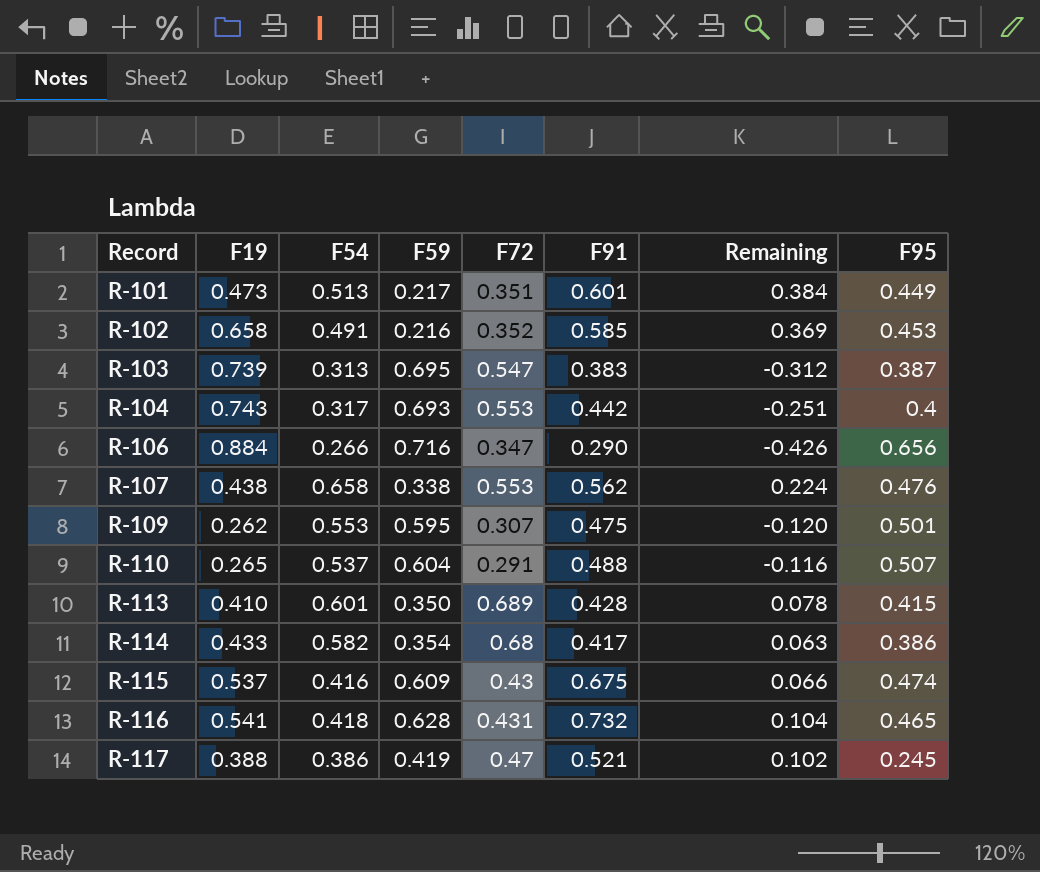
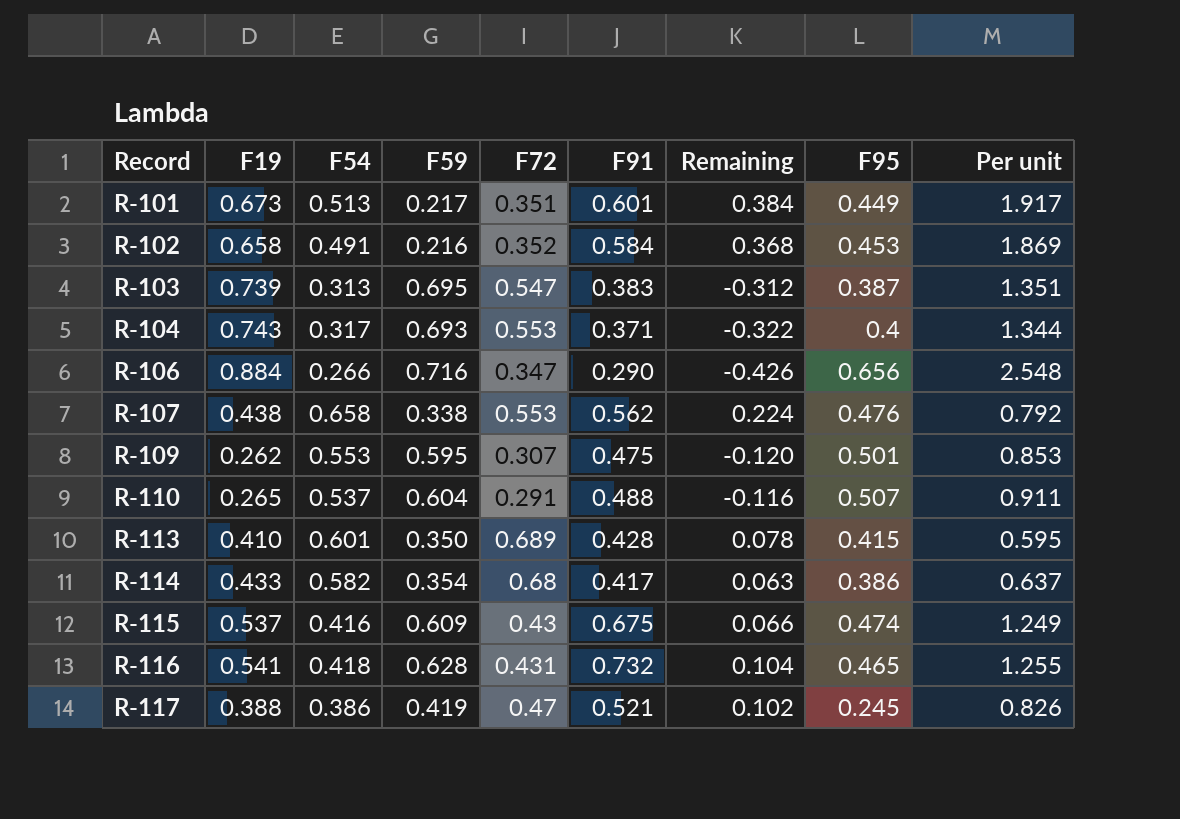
column Per unit | formula: none -> [F19] / [F72]
R-101 | F19: 0.473 -> 0.673
R-102 | F91: 0.585 -> 0.584
R-102 | Remaining: 0.369 -> 0.368
R-104 | F91: 0.442 -> 0.371
R-104 | Remaining: -0.251 -> -0.322

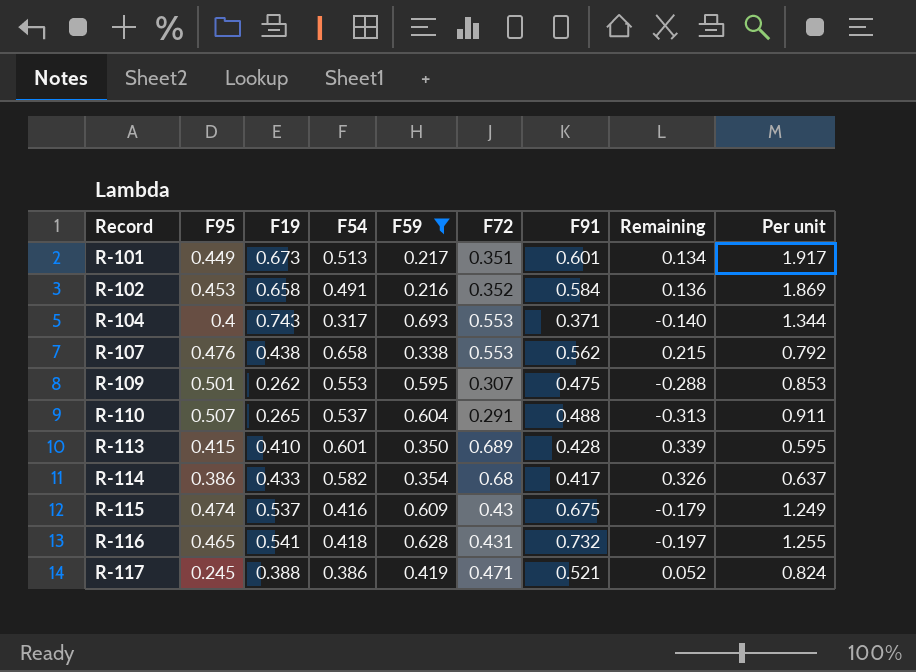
filter: none -> F59 <= 0.693
column F95 | position: 8 -> 2
column Remaining | formula: [F91] - [F59] -> [F72] - [F59]
R-117 | F72: 0.47 -> 0.471
R-117 | Per unit: 0.826 -> 0.824

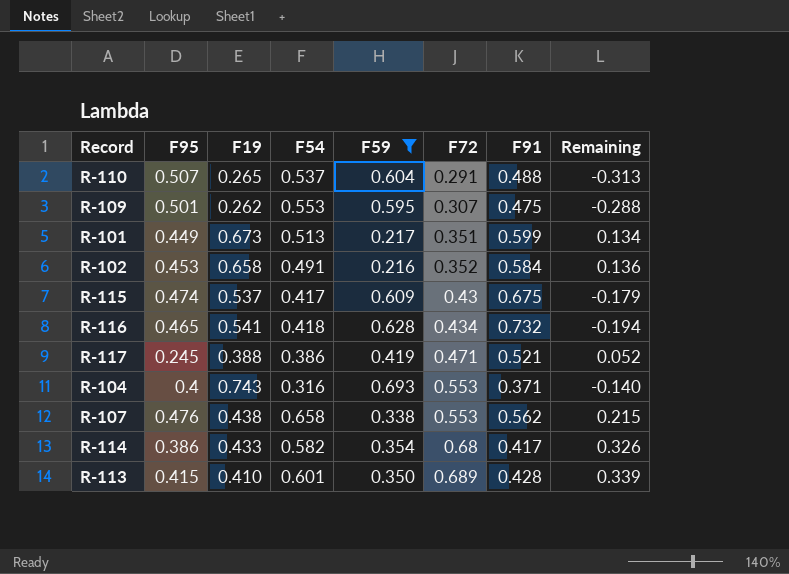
row order: Record ascending -> F72 ascending
column Per unit | formula: [F19] / [F72] -> none
R-101 | F91: 0.601 -> 0.599
R-115 | F54: 0.416 -> 0.417
R-116 | F72: 0.431 -> 0.434
R-116 | Remaining: -0.197 -> -0.194
R-104 | F54: 0.317 -> 0.316

